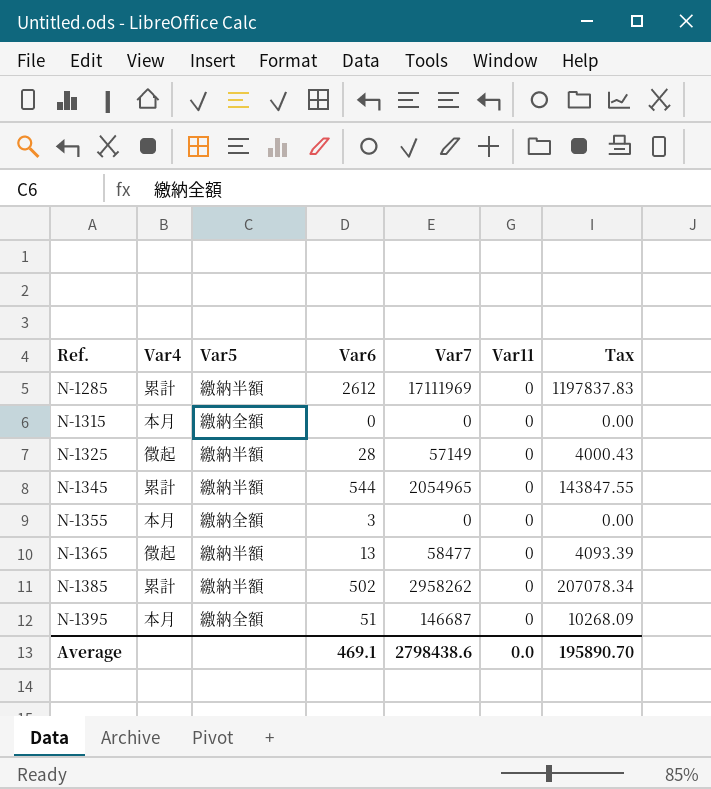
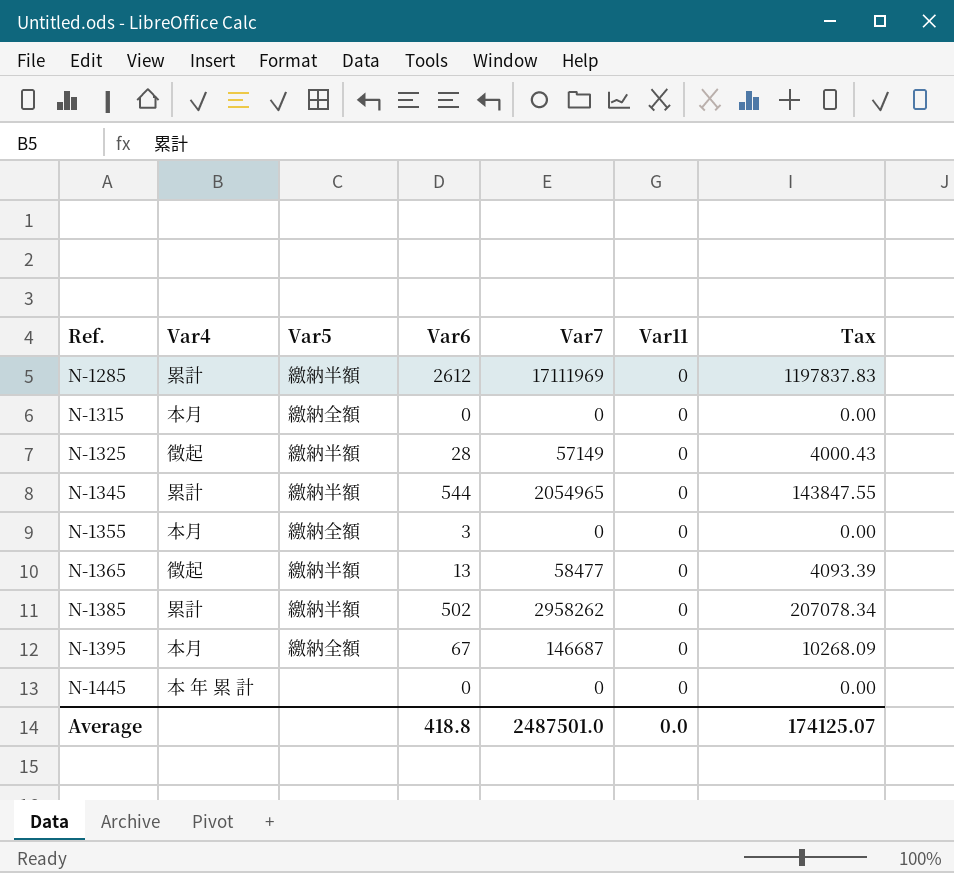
N-1395 | Var6: 51 -> 67
row N-1445: none -> 本 年 累 計 | none | 0 | 0 | 0 | 0.00
Average | Var6: 469.1 -> 418.8
Average | Var7: 2798438.6 -> 2487501.0
Average | Tax: 195890.70 -> 174125.07

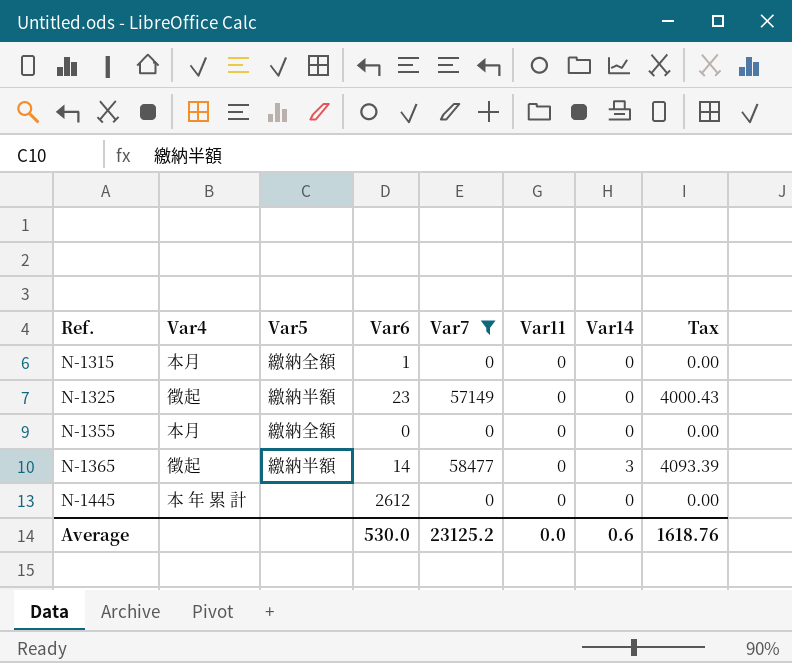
filter: none -> Var7 <= 58477
column Var14 | position: none -> 7
N-1315 | Var6: 0 -> 1
N-1325 | Var6: 28 -> 23
N-1355 | Var6: 3 -> 0
N-1365 | Var6: 13 -> 14
N-1445 | Var6: 0 -> 2612
Average | Var6: 418.8 -> 530.0
Average | Var7: 2487501.0 -> 23125.2
Average | Tax: 174125.07 -> 1618.76

